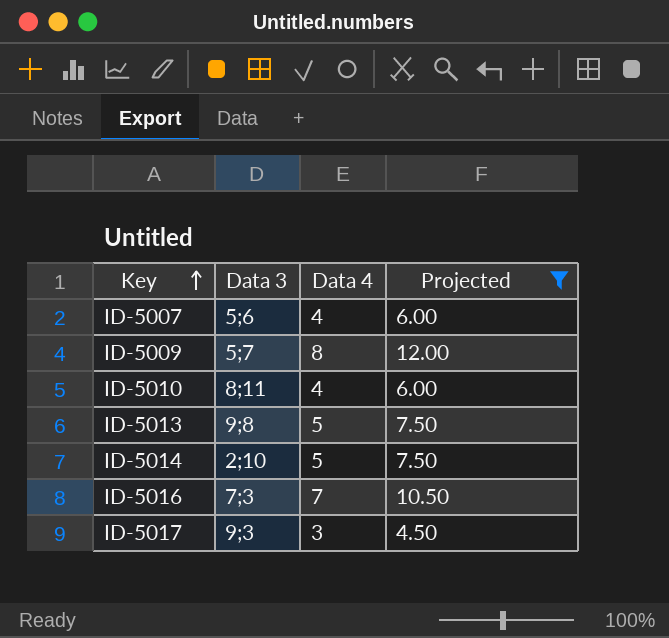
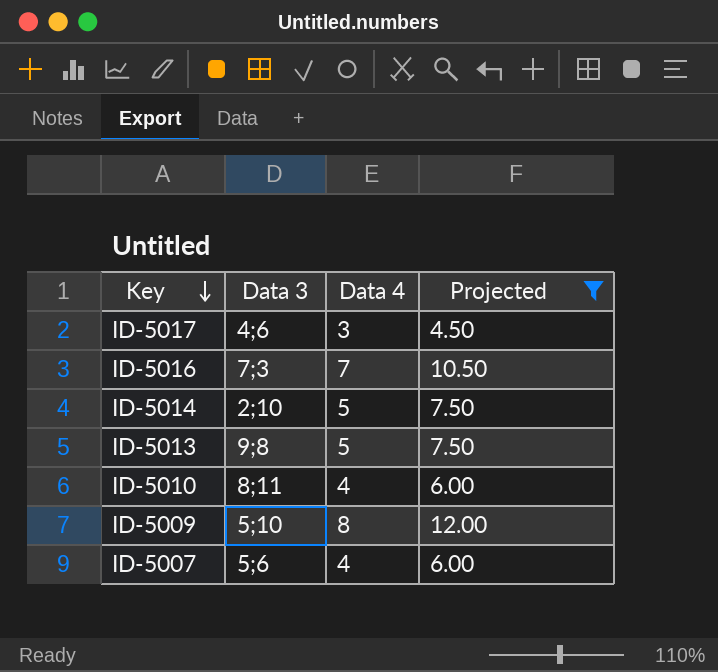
row order: Key ascending -> Key descending
ID-5017 | Data 3: 9;3 -> 4;6
ID-5009 | Data 3: 5;7 -> 5;10

